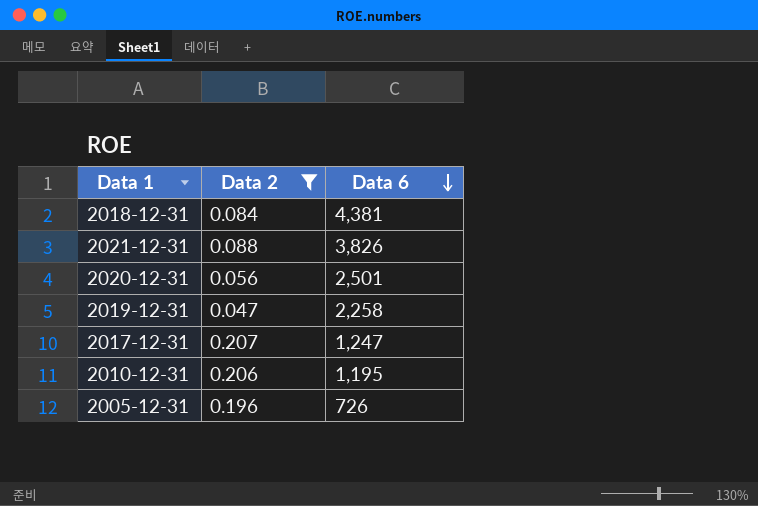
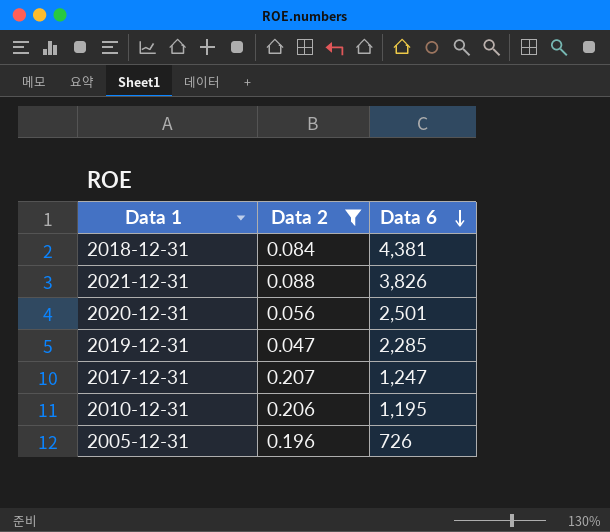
2019-12-31 | Data 6: 2,258 -> 2,285

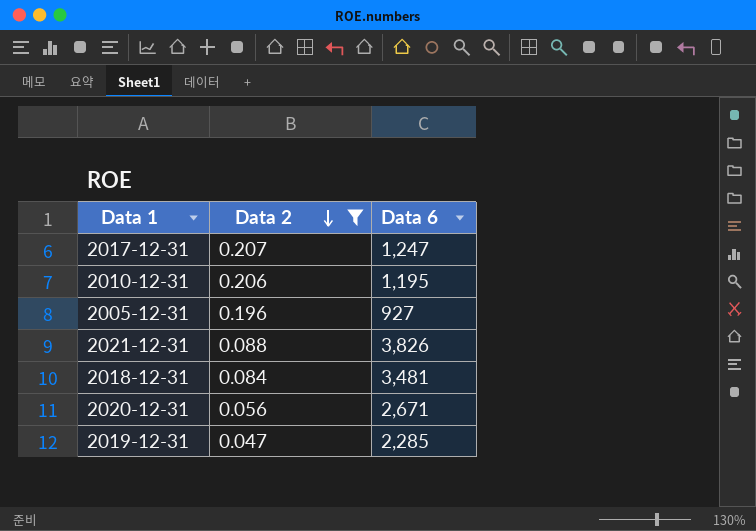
row order: Data 6 descending -> Data 2 descending
2005-12-31 | Data 6: 726 -> 927
2018-12-31 | Data 6: 4,381 -> 3,481
2020-12-31 | Data 6: 2,501 -> 2,671

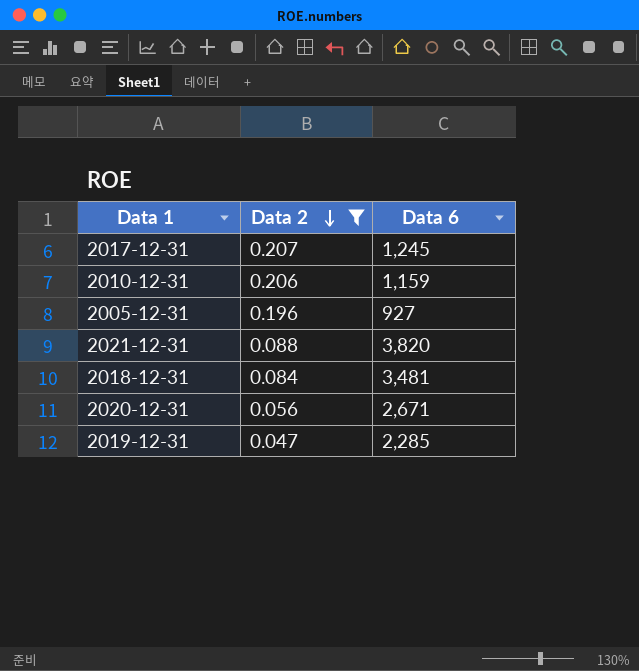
2017-12-31 | Data 6: 1,247 -> 1,245
2010-12-31 | Data 6: 1,195 -> 1,159
2021-12-31 | Data 6: 3,826 -> 3,820

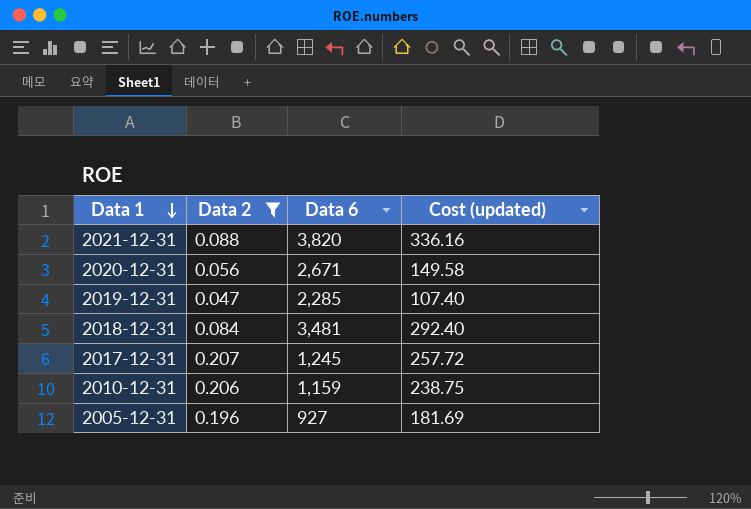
row order: Data 2 descending -> Data 1 descending
column Cost (updated) | formula: none -> [Data 2] * [Data 6]

